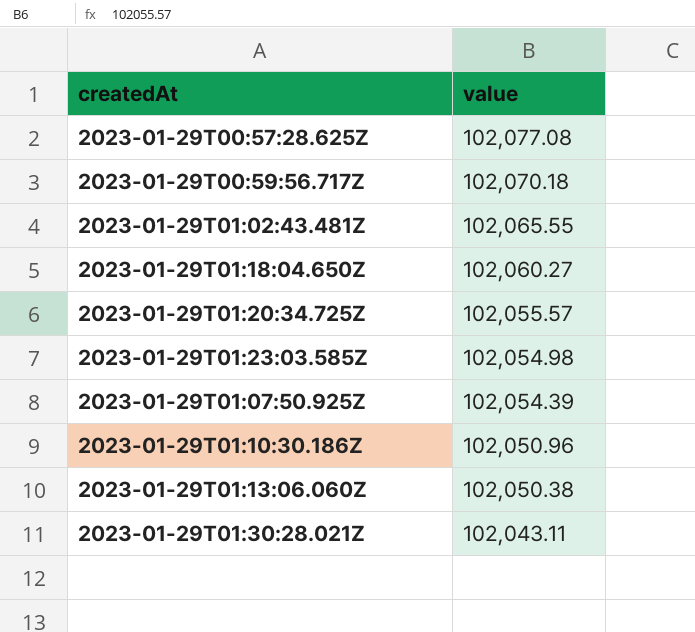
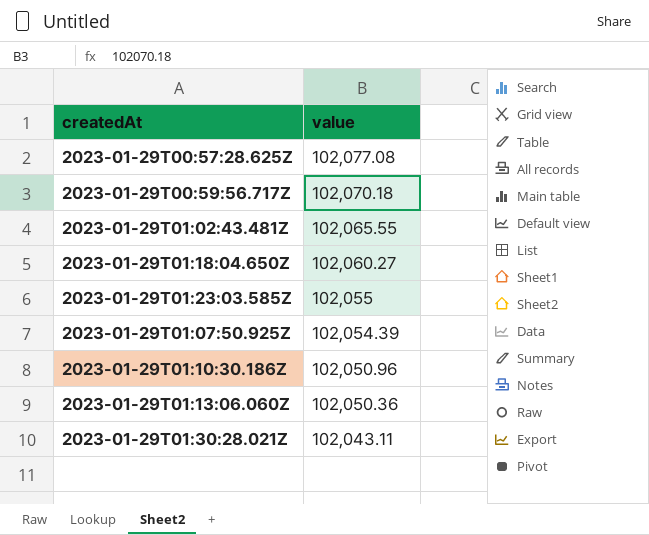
row 2023-01-29T01:20:34.725Z: 102,055.57 -> none
2023-01-29T01:23:03.585Z | value: 102,054.98 -> 102,055
2023-01-29T01:13:06.060Z | value: 102,050.38 -> 102,050.36

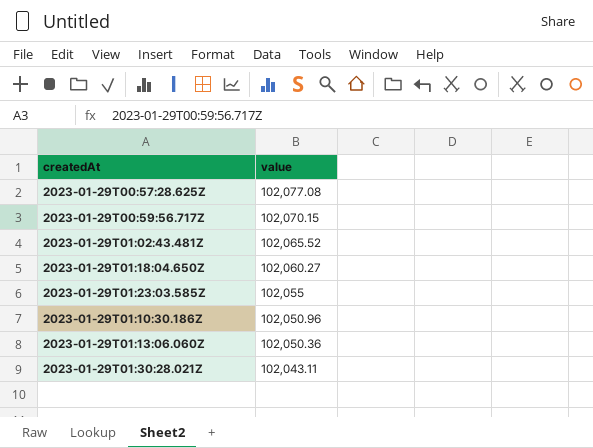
row 2023-01-29T01:07:50.925Z: 102,054.39 -> none
2023-01-29T00:59:56.717Z | value: 102,070.18 -> 102,070.15
2023-01-29T01:02:43.481Z | value: 102,065.55 -> 102,065.52

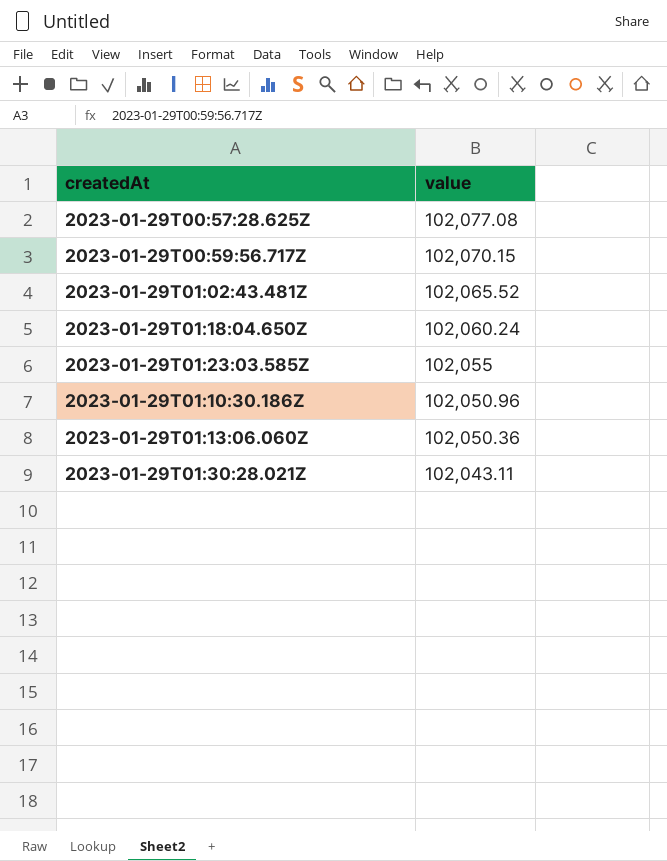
2023-01-29T01:18:04.650Z | value: 102,060.27 -> 102,060.24

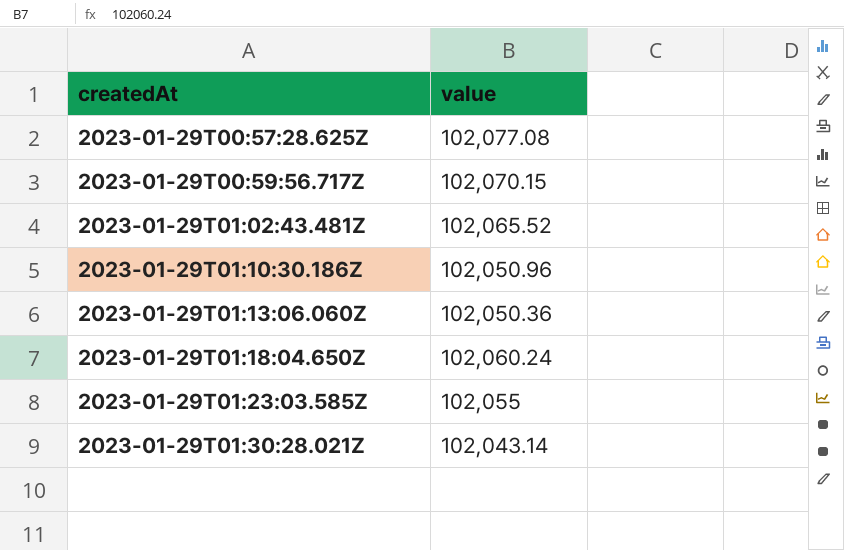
row order: value descending -> createdAt ascending
2023-01-29T01:30:28.021Z | value: 102,043.11 -> 102,043.14

